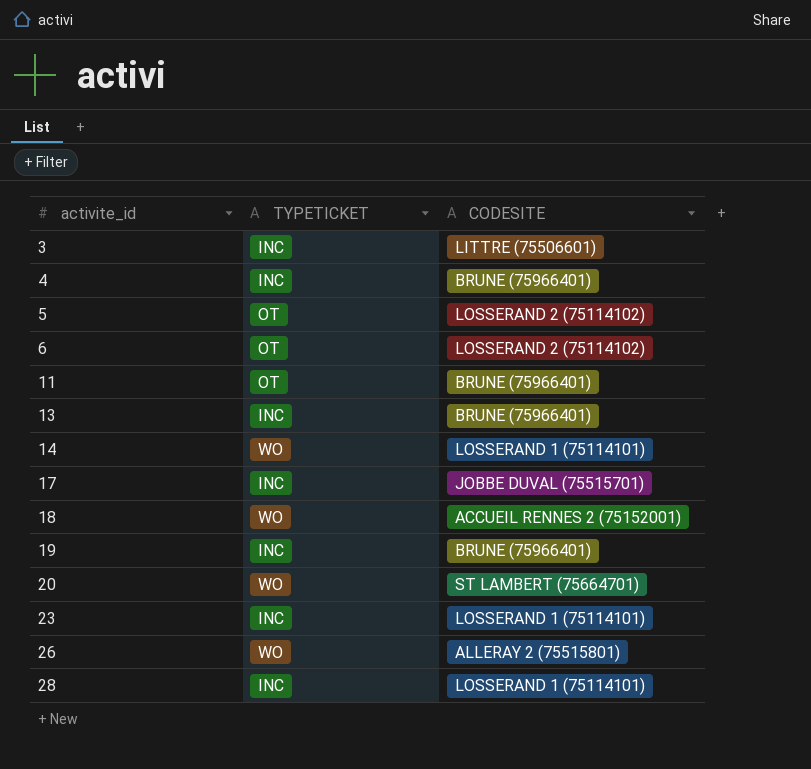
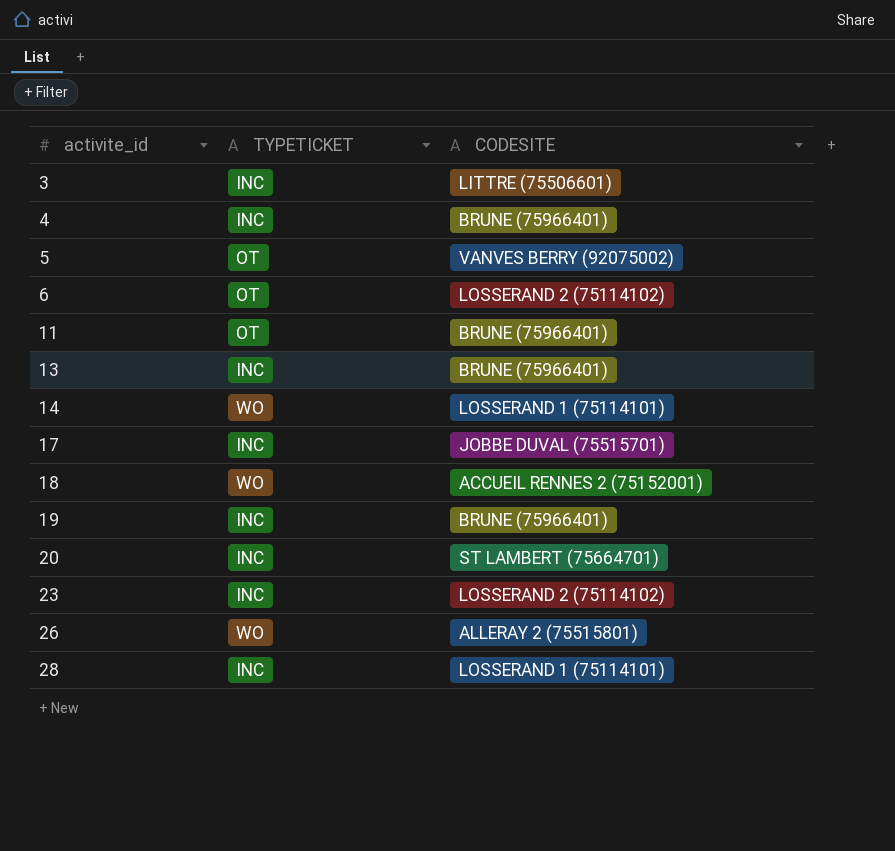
5 | CODESITE: LOSSERAND 2 (75114102) -> VANVES BERRY (92075002)
20 | TYPETICKET: WO -> INC
23 | CODESITE: LOSSERAND 1 (75114101) -> LOSSERAND 2 (75114102)

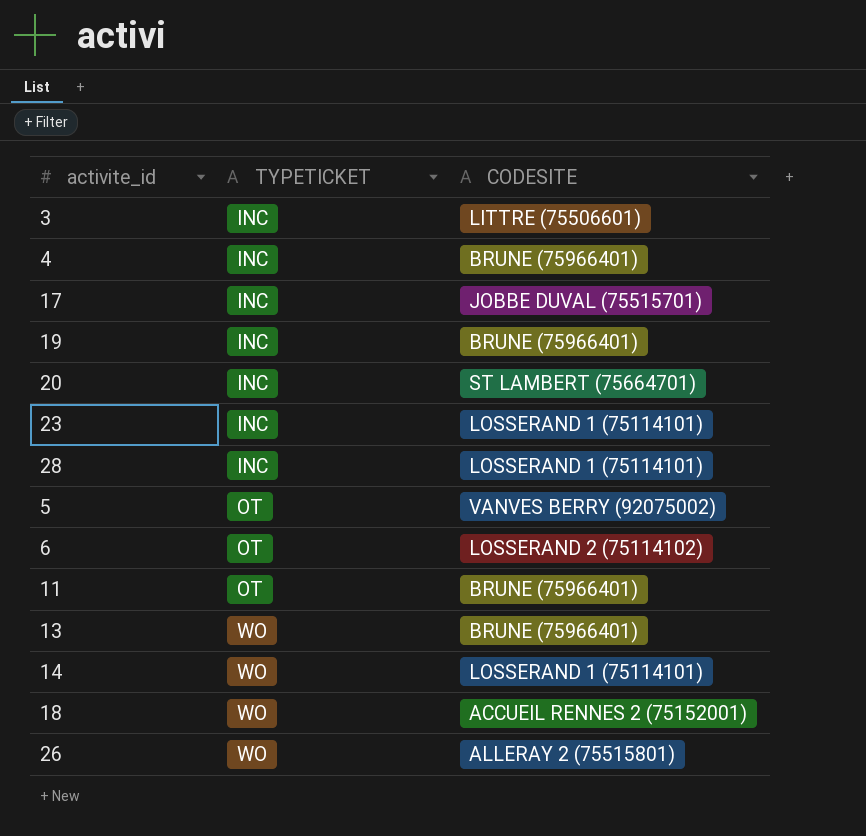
row order: activite_id ascending -> TYPETICKET ascending
23 | CODESITE: LOSSERAND 2 (75114102) -> LOSSERAND 1 (75114101)
13 | TYPETICKET: INC -> WO

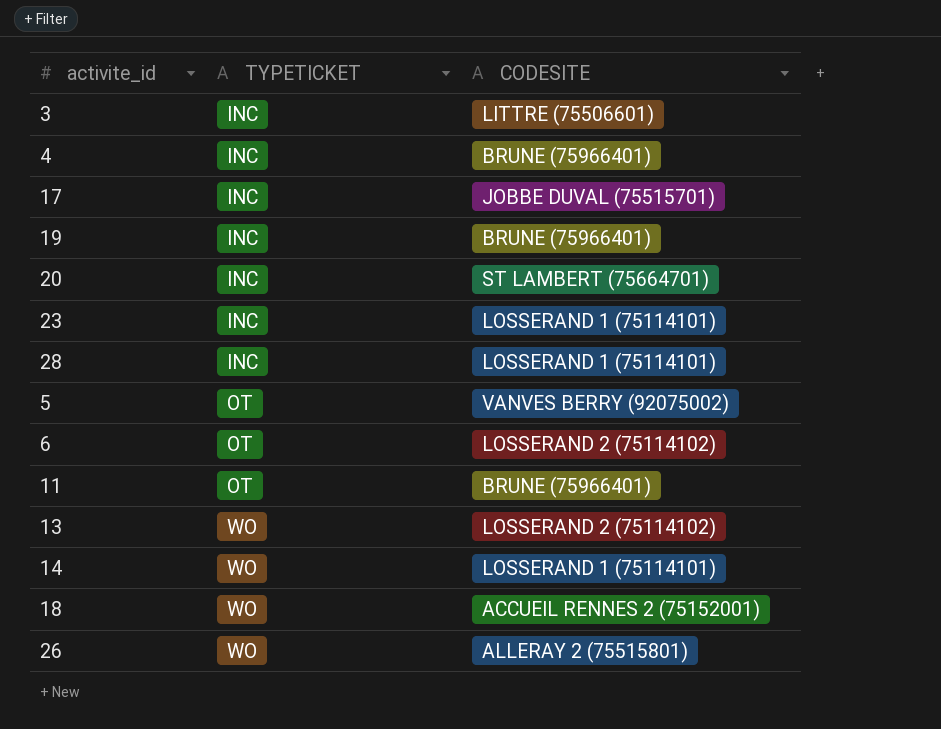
13 | CODESITE: BRUNE (75966401) -> LOSSERAND 2 (75114102)

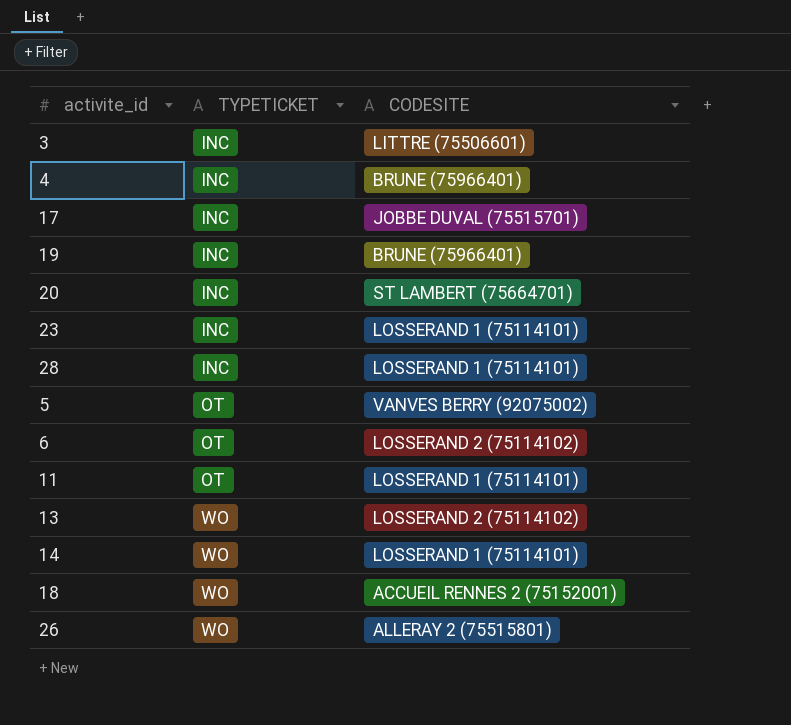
11 | CODESITE: BRUNE (75966401) -> LOSSERAND 1 (75114101)

